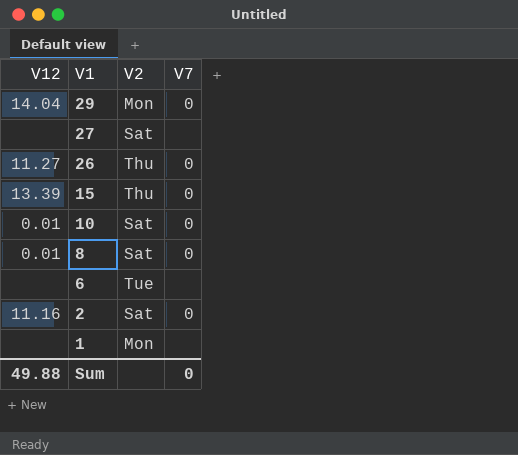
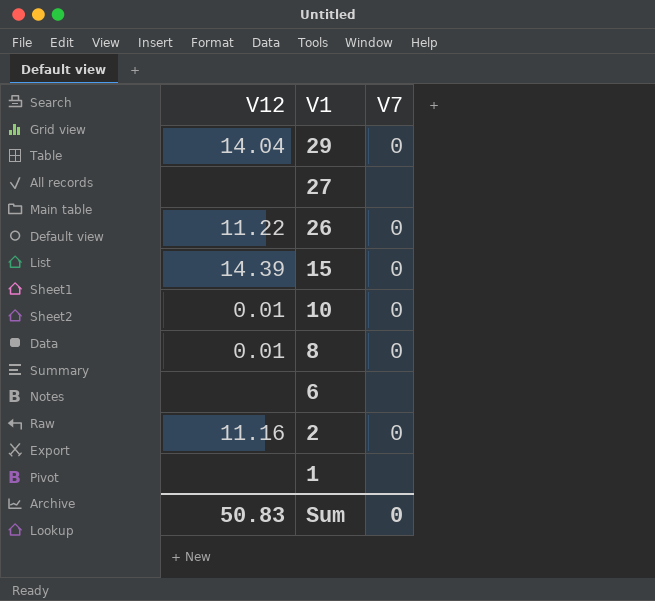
column V2 | position: 3 -> none
26 | V12: 11.27 -> 11.22
15 | V12: 13.39 -> 14.39
Sum | V12: 49.88 -> 50.83

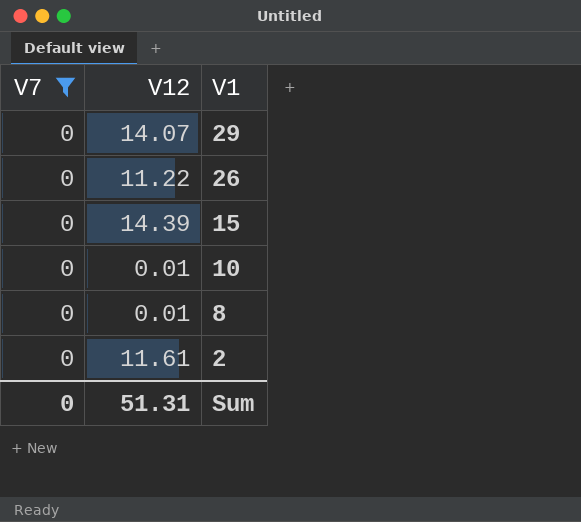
filter: none -> V7 = 0
column V7 | position: 3 -> 1
29 | V12: 14.04 -> 14.07
2 | V12: 11.16 -> 11.61
Sum | V12: 50.83 -> 51.31

